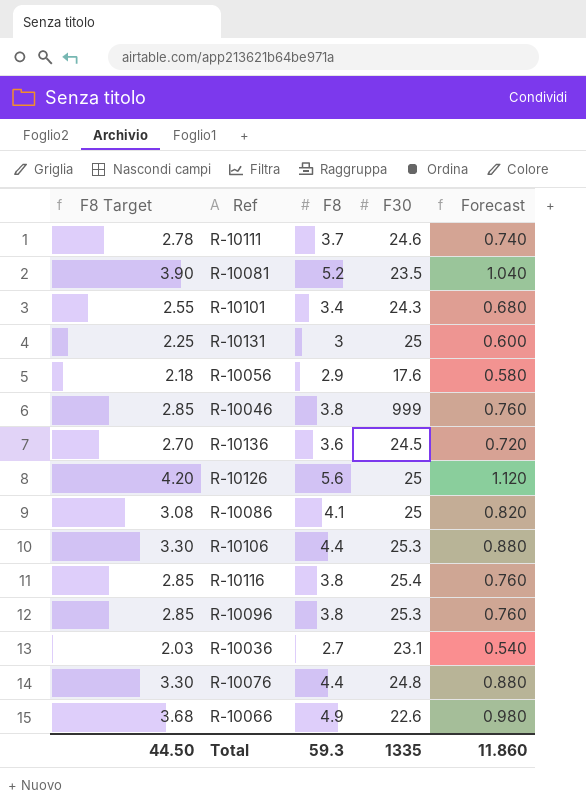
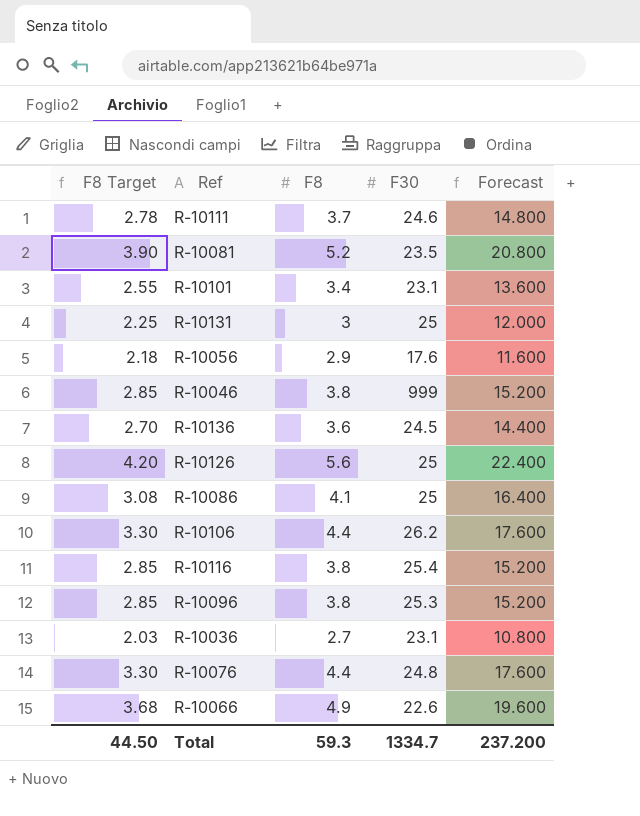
column Forecast | formula: [F8] * 0.2 -> [F8] * 4
R-10101 | F30: 24.3 -> 23.1
R-10106 | F30: 25.3 -> 26.2
Total | F30: 1335 -> 1334.7
Total | Forecast: 11.860 -> 237.200

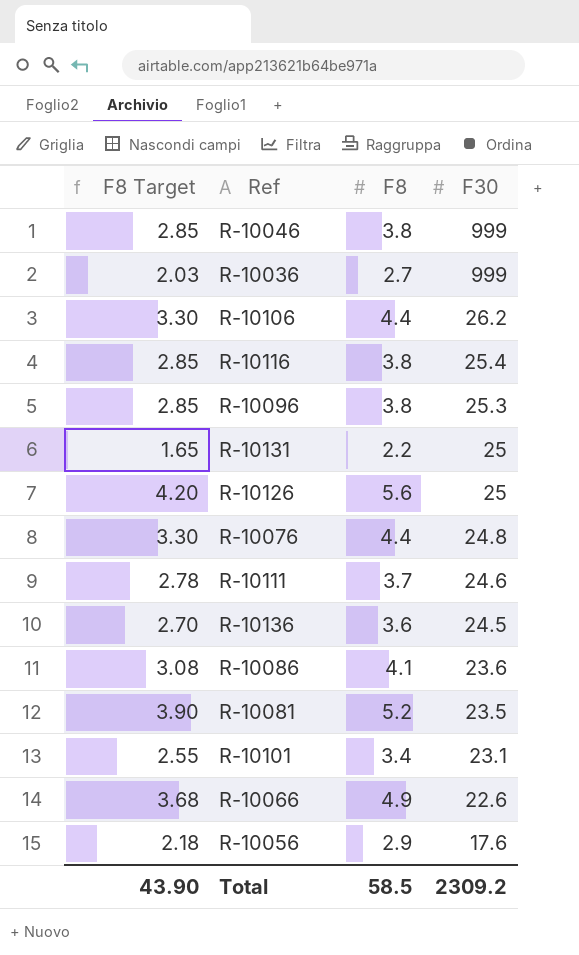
row order: none -> F30 descending
column Forecast | formula: [F8] * 4 -> none
R-10036 | F30: 23.1 -> 999
R-10131 | F8 Target: 2.25 -> 1.65
R-10131 | F8: 3 -> 2.2
R-10086 | F30: 25 -> 23.6
Total | F8 Target: 44.50 -> 43.90
Total | F8: 59.3 -> 58.5
Total | F30: 1334.7 -> 2309.2

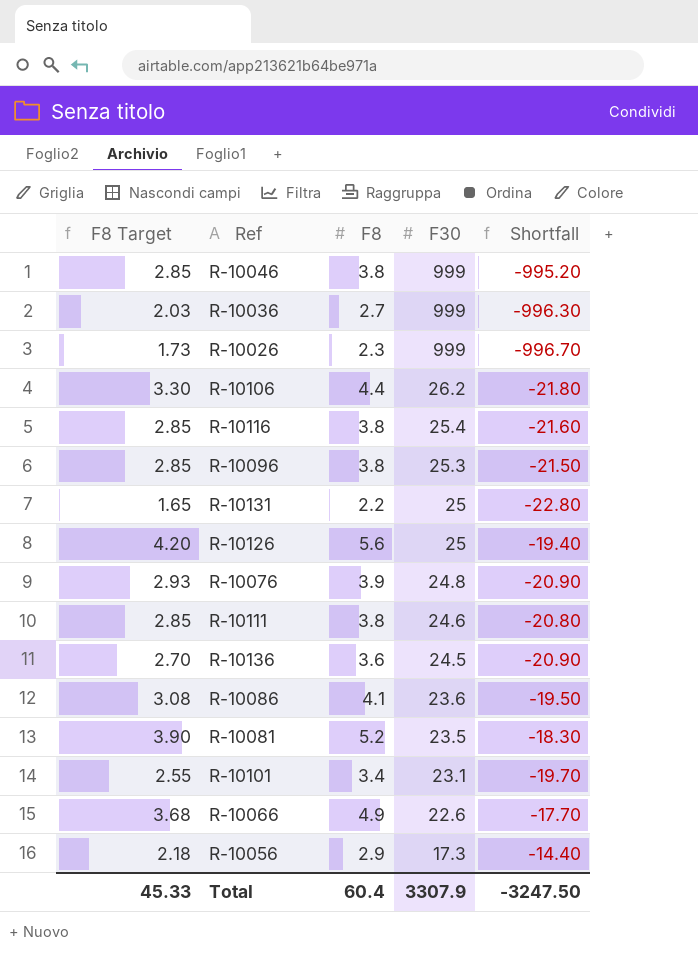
column Shortfall | formula: none -> [F8] - [F30]
row R-10026: none -> 1.73 | 2.3 | 999 | -996.70
R-10076 | F8 Target: 3.30 -> 2.93
R-10076 | F8: 4.4 -> 3.9
R-10111 | F8 Target: 2.78 -> 2.85
R-10111 | F8: 3.7 -> 3.8
R-10056 | F30: 17.6 -> 17.3
Total | F8 Target: 43.90 -> 45.33
Total | F8: 58.5 -> 60.4
Total | F30: 2309.2 -> 3307.9

